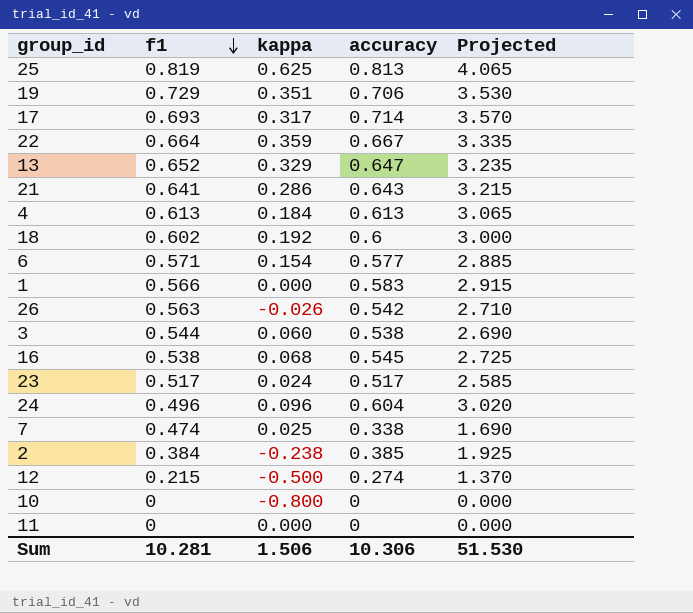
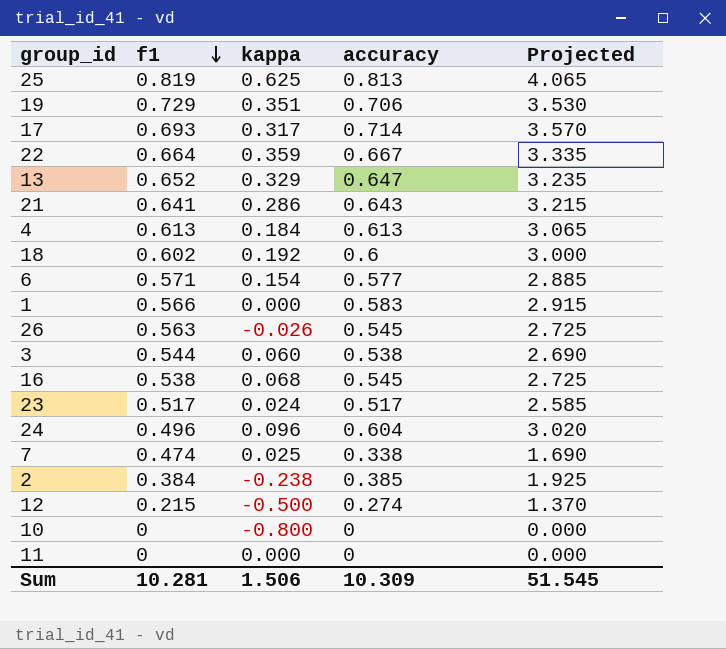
26 | accuracy: 0.542 -> 0.545
26 | Projected: 2.710 -> 2.725
Sum | accuracy: 10.306 -> 10.309
Sum | Projected: 51.530 -> 51.545

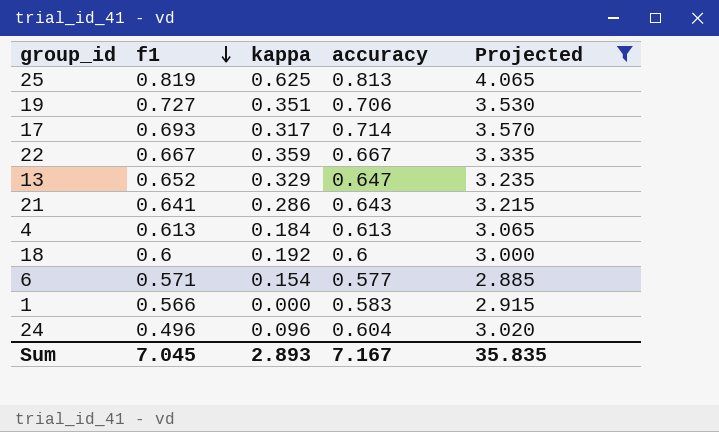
filter: none -> Projected >= 2.885
19 | f1: 0.729 -> 0.727
22 | f1: 0.664 -> 0.667
18 | f1: 0.602 -> 0.6
Sum | f1: 10.281 -> 7.045
Sum | kappa: 1.506 -> 2.893
Sum | accuracy: 10.309 -> 7.167
Sum | Projected: 51.545 -> 35.835

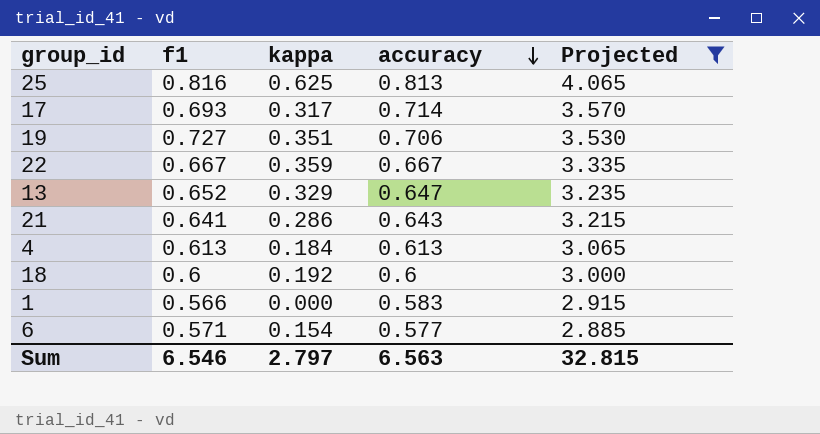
row order: f1 descending -> accuracy descending
row 24: 0.496 | 0.096 | 0.604 | 3.020 -> none
25 | f1: 0.819 -> 0.816
Sum | f1: 7.045 -> 6.546
Sum | kappa: 2.893 -> 2.797
Sum | accuracy: 7.167 -> 6.563
Sum | Projected: 35.835 -> 32.815

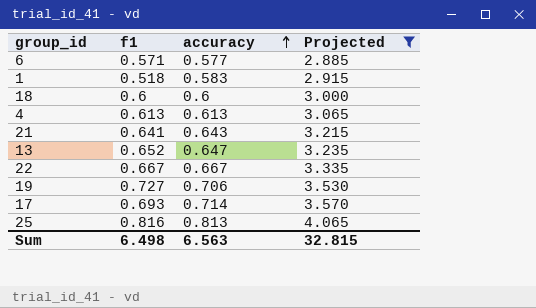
row order: accuracy descending -> accuracy ascending
column kappa | position: 3 -> none
1 | f1: 0.566 -> 0.518
Sum | f1: 6.546 -> 6.498

